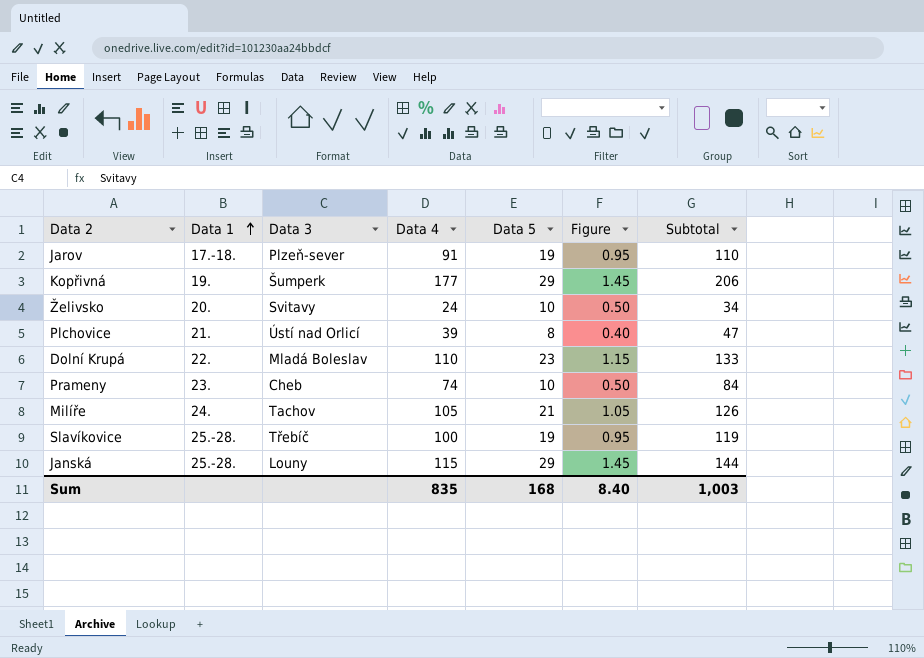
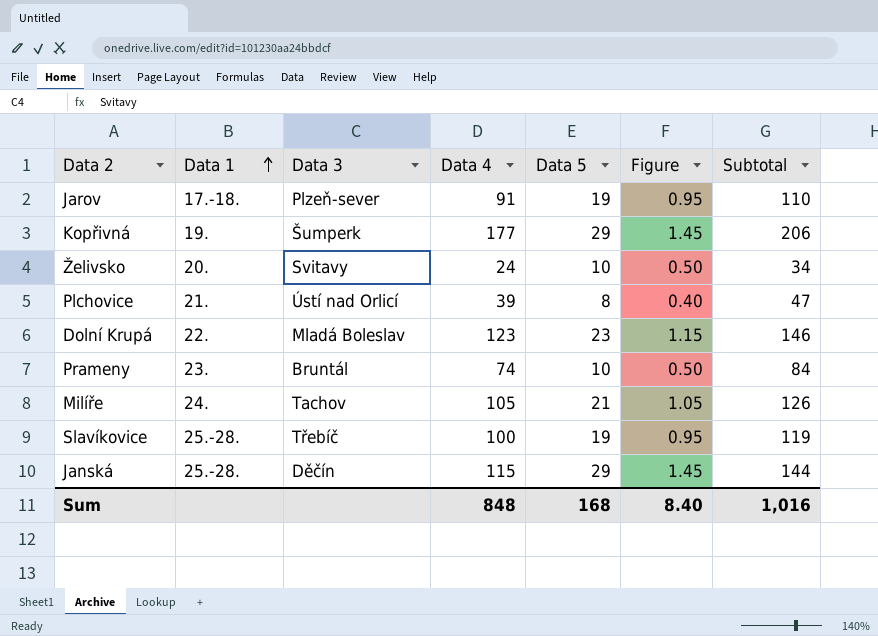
Dolní Krupá | Data 4: 110 -> 123
Dolní Krupá | Subtotal: 133 -> 146
Prameny | Data 3: Cheb -> Bruntál
Janská | Data 3: Louny -> Děčín
Sum | Data 4: 835 -> 848
Sum | Subtotal: 1,003 -> 1,016

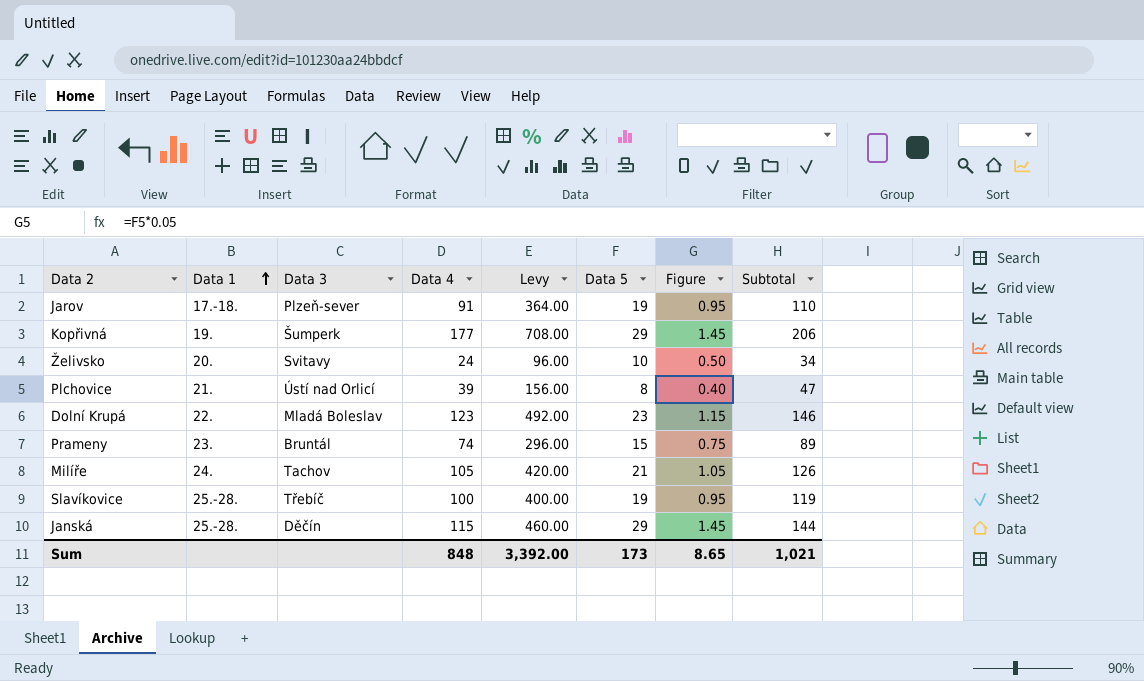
column Levy | formula: none -> [Data 4] * 4
Prameny | Data 5: 10 -> 15
Prameny | Figure: 0.50 -> 0.75
Prameny | Subtotal: 84 -> 89
Sum | Data 5: 168 -> 173
Sum | Figure: 8.40 -> 8.65
Sum | Subtotal: 1,016 -> 1,021

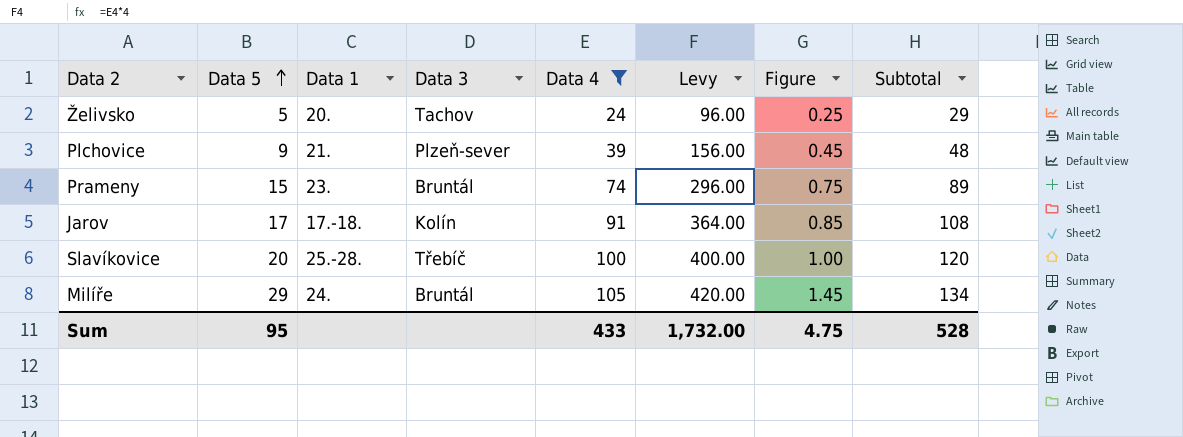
filter: none -> Data 4 <= 105
row order: Data 1 ascending -> Data 5 ascending
column Data 5 | position: 6 -> 2
Želivsko | Data 5: 10 -> 5
Želivsko | Data 3: Svitavy -> Tachov
Želivsko | Figure: 0.50 -> 0.25
Želivsko | Subtotal: 34 -> 29
Plchovice | Data 5: 8 -> 9
Plchovice | Data 3: Ústí nad Orlicí -> Plzeň-sever
Plchovice | Figure: 0.40 -> 0.45
Plchovice | Subtotal: 47 -> 48
Jarov | Data 5: 19 -> 17
Jarov | Data 3: Plzeň-sever -> Kolín
Jarov | Figure: 0.95 -> 0.85
Jarov | Subtotal: 110 -> 108
Slavíkovice | Data 5: 19 -> 20
Slavíkovice | Figure: 0.95 -> 1.00
Slavíkovice | Subtotal: 119 -> 120
Milíře | Data 5: 21 -> 29
Milíře | Data 3: Tachov -> Bruntál
Milíře | Figure: 1.05 -> 1.45
Milíře | Subtotal: 126 -> 134
Sum | Data 5: 173 -> 95
Sum | Data 4: 848 -> 433
Sum | Levy: 3,392.00 -> 1,732.00
Sum | Figure: 8.65 -> 4.75
Sum | Subtotal: 1,021 -> 528

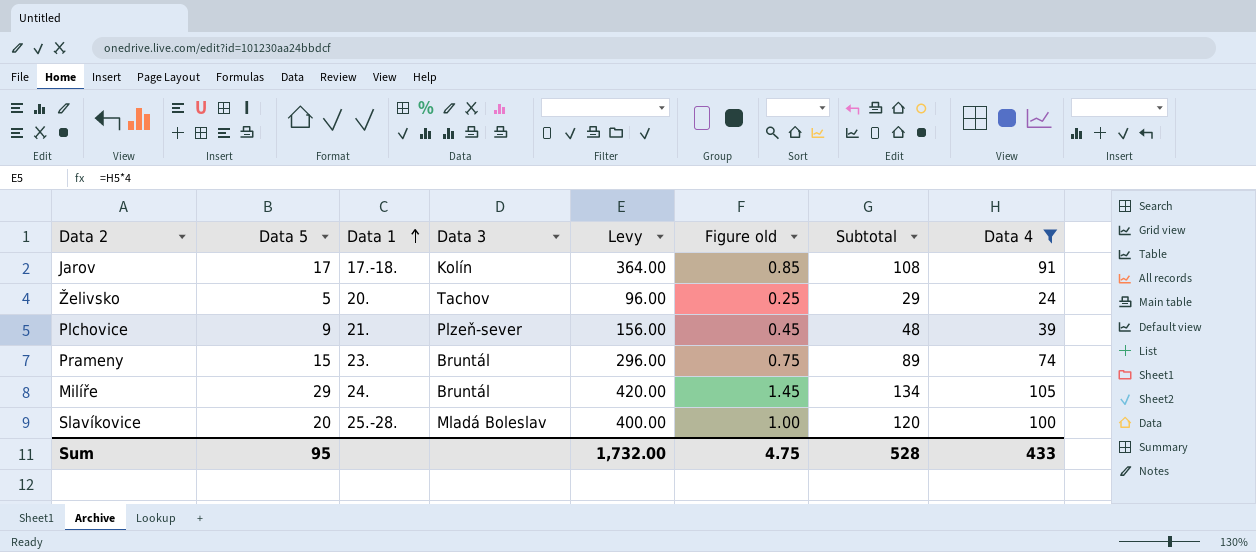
row order: Data 5 ascending -> Data 1 ascending
column name: Figure -> Figure old
column Data 4 | position: 5 -> 8
Slavíkovice | Data 3: Třebíč -> Mladá Boleslav

